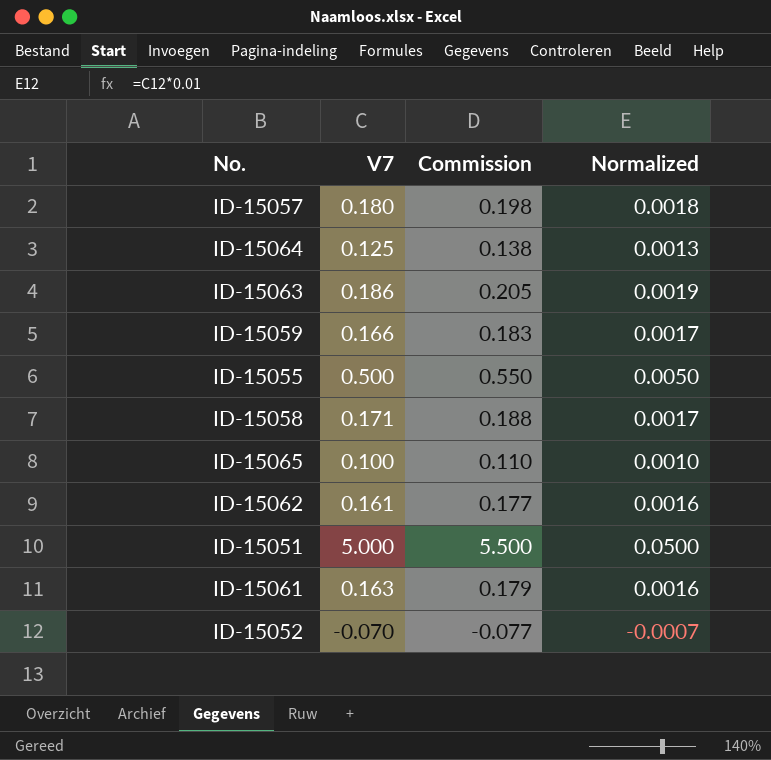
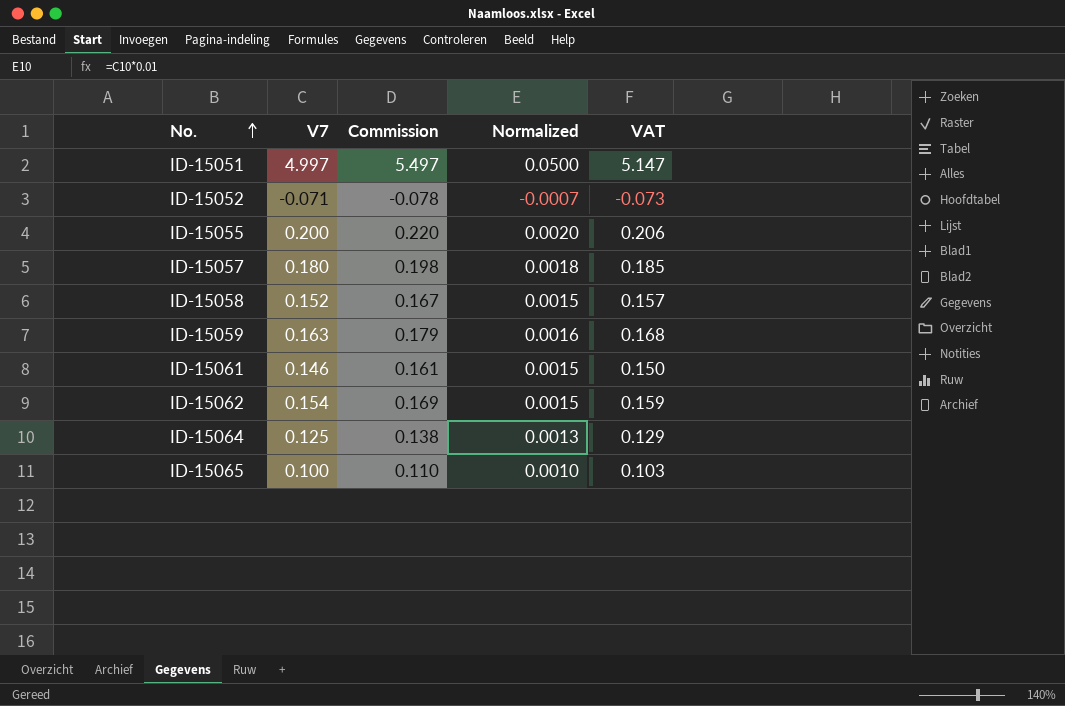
row order: none -> No. ascending
column VAT | formula: none -> [V7] * 1.03
row ID-15063: 0.186 | 0.205 | 0.0019 -> none
ID-15051 | V7: 5.000 -> 4.997
ID-15051 | Commission: 5.500 -> 5.497
ID-15052 | V7: -0.070 -> -0.071
ID-15052 | Commission: -0.077 -> -0.078
ID-15055 | V7: 0.500 -> 0.200
ID-15055 | Commission: 0.550 -> 0.220
ID-15055 | Normalized: 0.0050 -> 0.0020
ID-15058 | V7: 0.171 -> 0.152
ID-15058 | Commission: 0.188 -> 0.167
ID-15058 | Normalized: 0.0017 -> 0.0015
ID-15059 | V7: 0.166 -> 0.163
ID-15059 | Commission: 0.183 -> 0.179
ID-15059 | Normalized: 0.0017 -> 0.0016
ID-15061 | V7: 0.163 -> 0.146
ID-15061 | Commission: 0.179 -> 0.161
ID-15061 | Normalized: 0.0016 -> 0.0015
ID-15062 | V7: 0.161 -> 0.154
ID-15062 | Commission: 0.177 -> 0.169
ID-15062 | Normalized: 0.0016 -> 0.0015

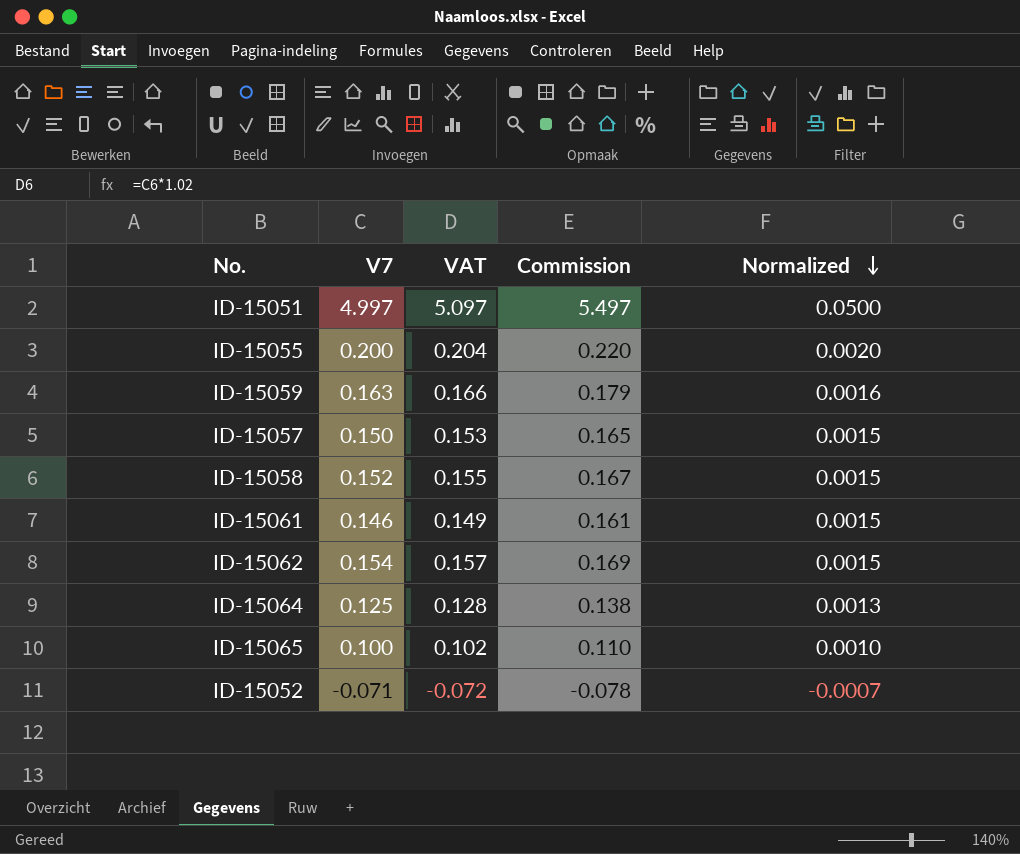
row order: No. ascending -> Normalized descending
column VAT | formula: [V7] * 1.03 -> [V7] * 1.02
column VAT | position: 5 -> 3
ID-15057 | V7: 0.180 -> 0.150
ID-15057 | Commission: 0.198 -> 0.165
ID-15057 | Normalized: 0.0018 -> 0.0015

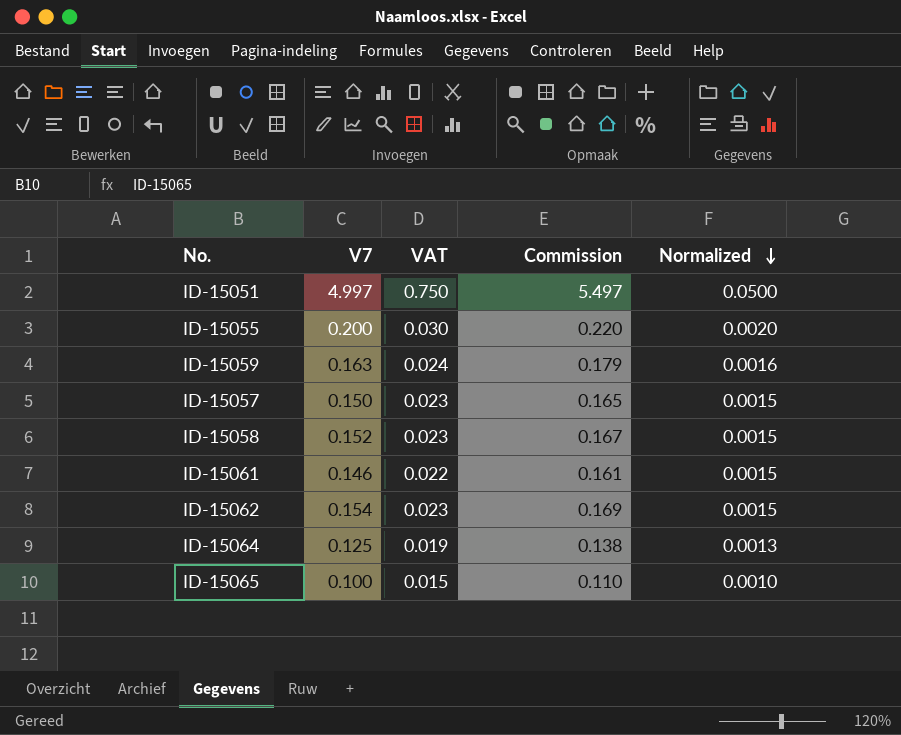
column VAT | formula: [V7] * 1.02 -> [V7] * 0.15
row ID-15052: -0.071 | -0.072 | -0.078 | -0.0007 -> none

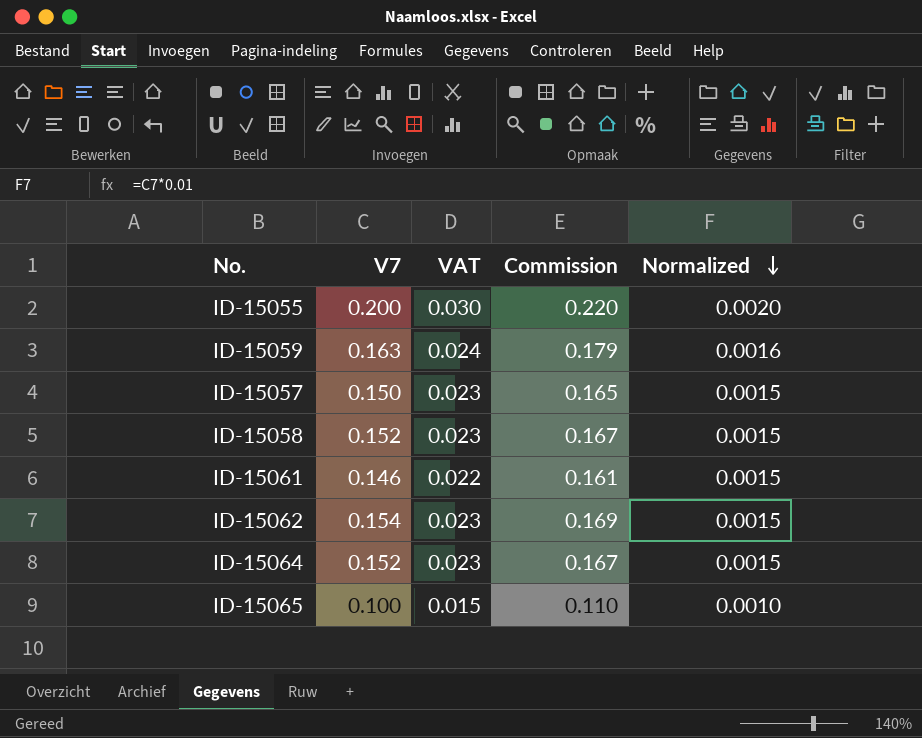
row ID-15051: 4.997 | 0.750 | 5.497 | 0.0500 -> none
ID-15064 | V7: 0.125 -> 0.152
ID-15064 | VAT: 0.019 -> 0.023
ID-15064 | Commission: 0.138 -> 0.167
ID-15064 | Normalized: 0.0013 -> 0.0015

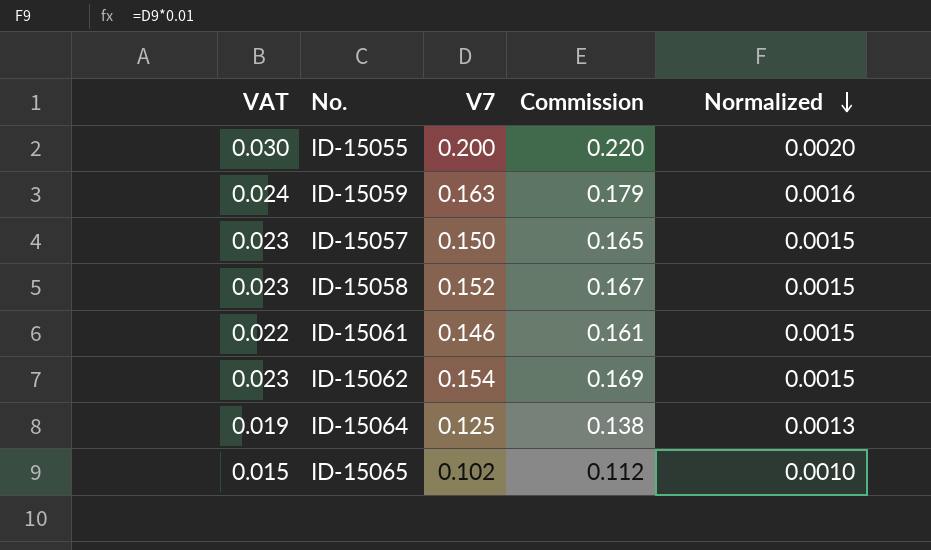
column VAT | position: 3 -> 1
ID-15064 | VAT: 0.023 -> 0.019
ID-15064 | V7: 0.152 -> 0.125
ID-15064 | Commission: 0.167 -> 0.138
ID-15064 | Normalized: 0.0015 -> 0.0013
ID-15065 | V7: 0.100 -> 0.102
ID-15065 | Commission: 0.110 -> 0.112

